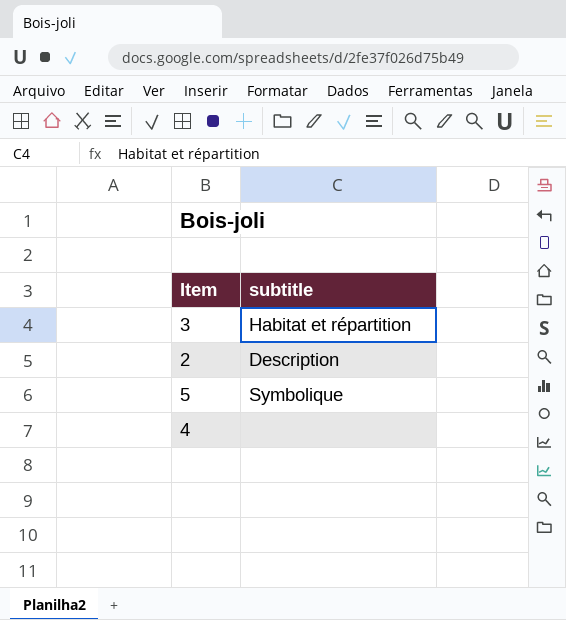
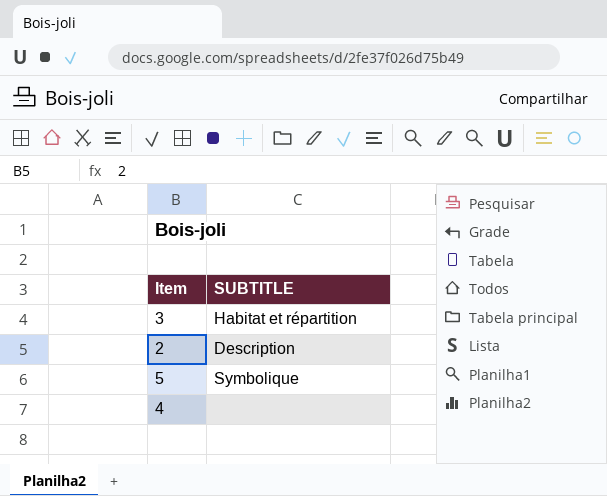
column name: subtitle -> SUBTITLE

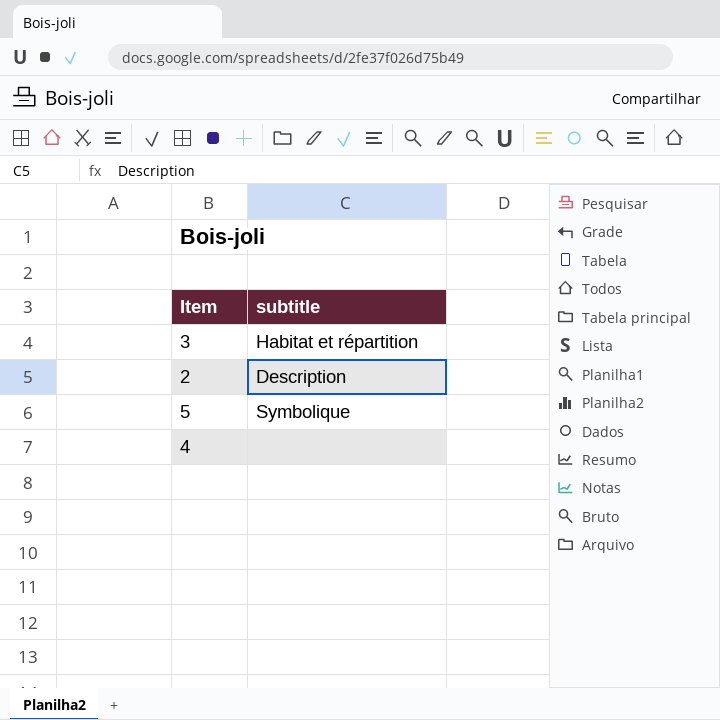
column name: SUBTITLE -> subtitle

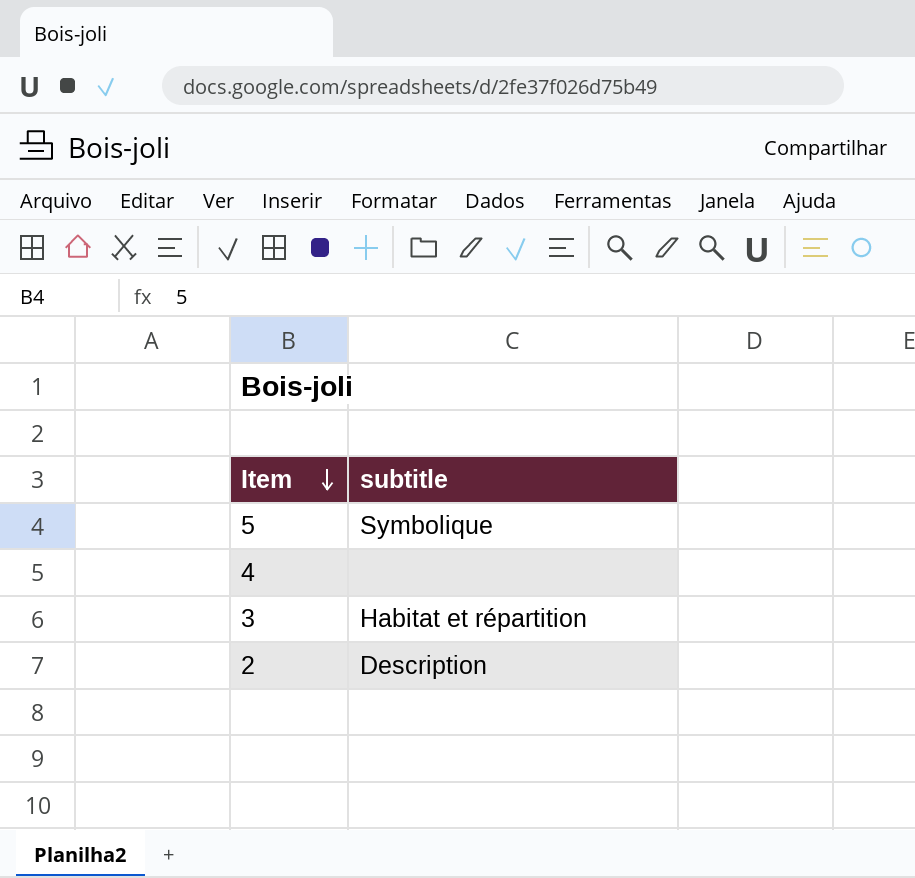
row order: none -> Item descending

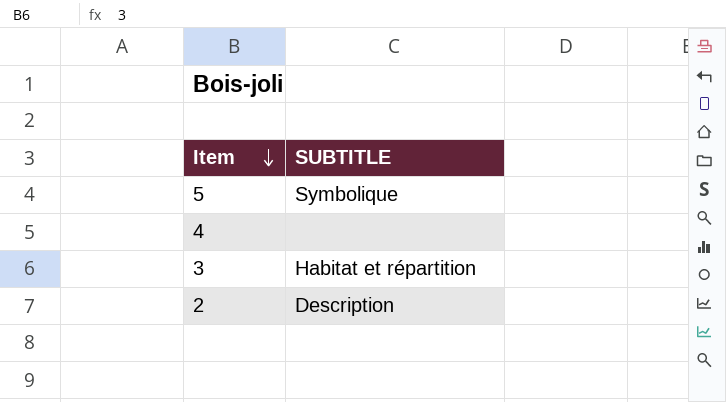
column name: subtitle -> SUBTITLE

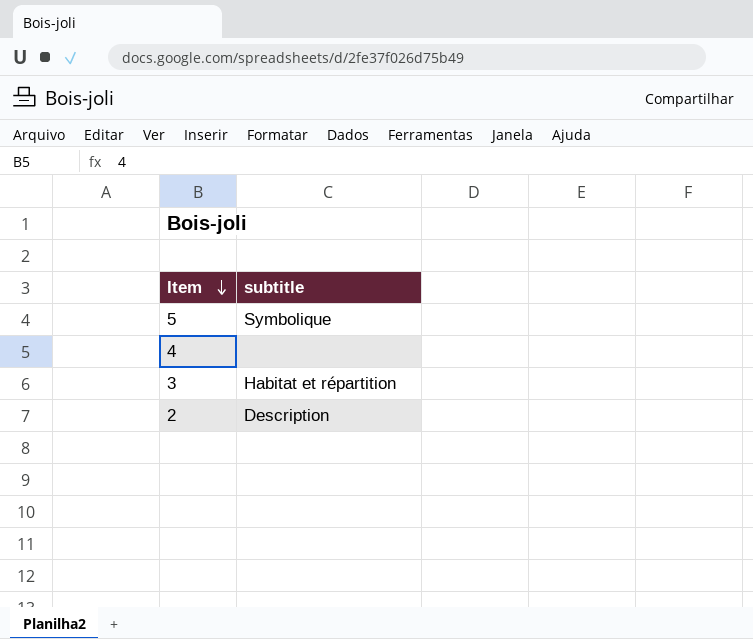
column name: SUBTITLE -> subtitle

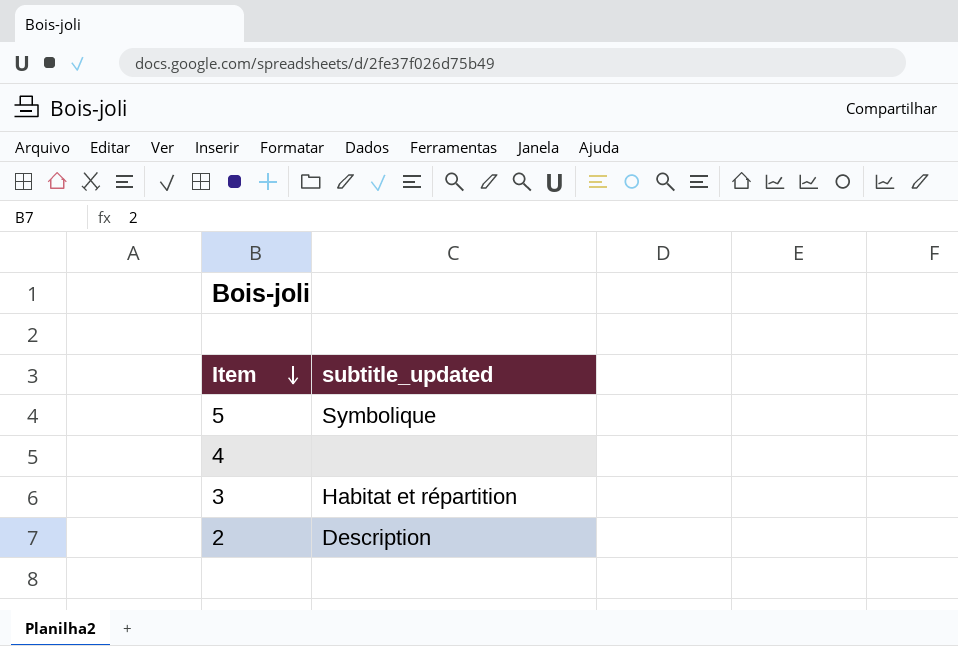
column name: subtitle -> subtitle_updated

